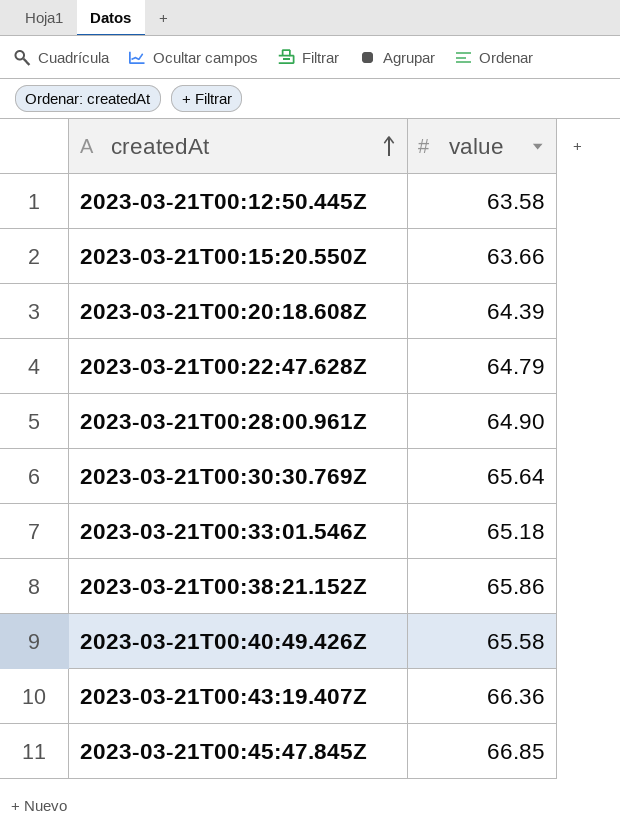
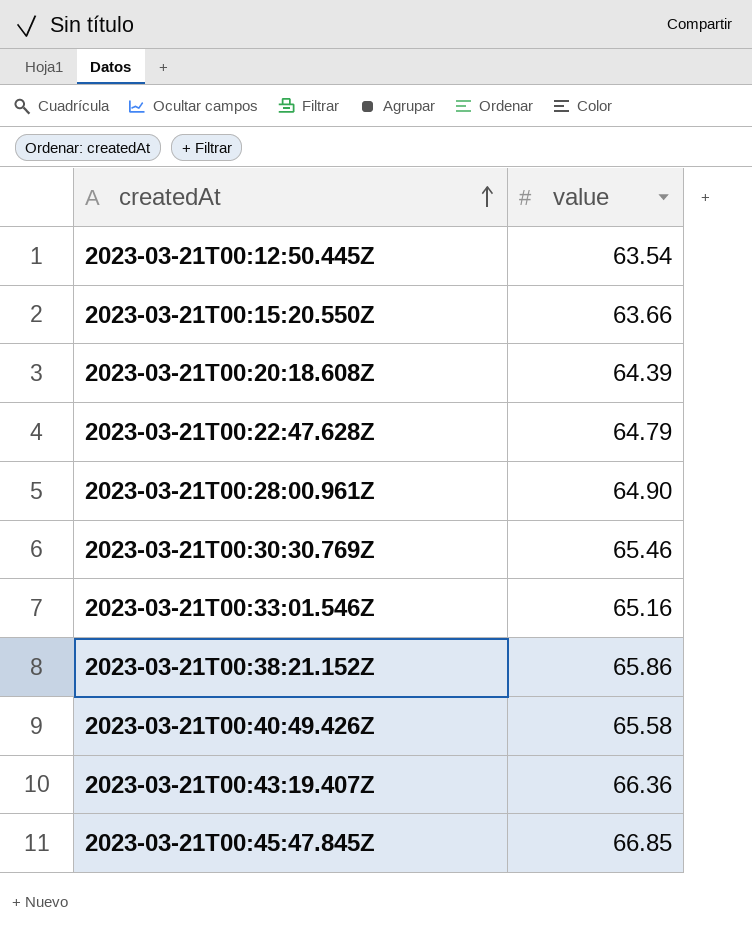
2023-03-21T00:12:50.445Z | value: 63.58 -> 63.54
2023-03-21T00:30:30.769Z | value: 65.64 -> 65.46
2023-03-21T00:33:01.546Z | value: 65.18 -> 65.16

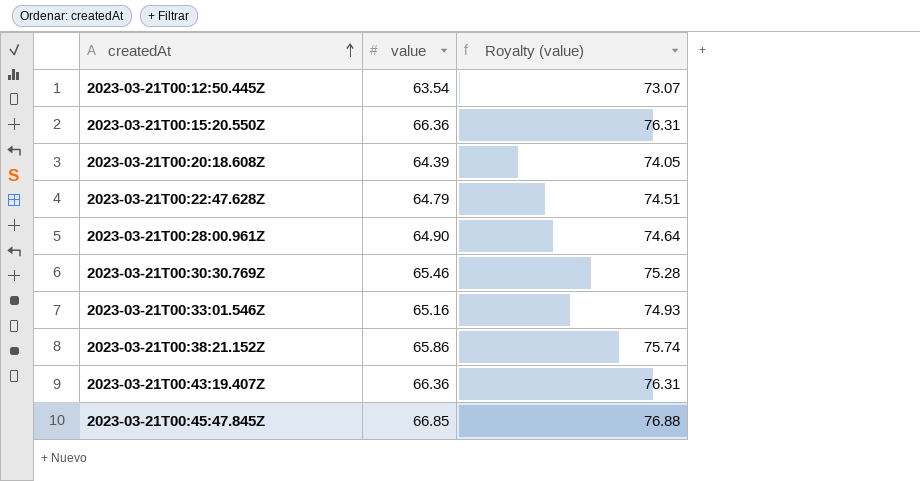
column Royalty (value) | formula: none -> [value] * 1.15
row 2023-03-21T00:40:49.426Z: 65.58 -> none
2023-03-21T00:15:20.550Z | value: 63.66 -> 66.36

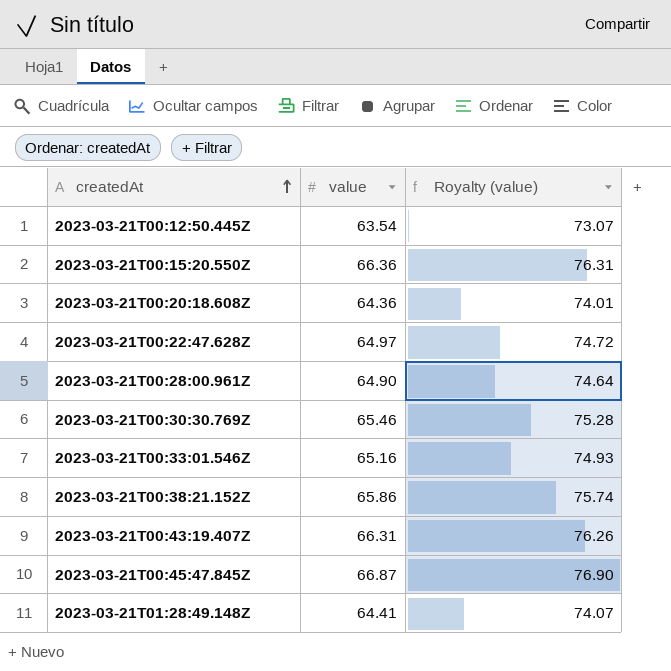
2023-03-21T00:20:18.608Z | value: 64.39 -> 64.36
2023-03-21T00:20:18.608Z | Royalty (value): 74.05 -> 74.01
2023-03-21T00:22:47.628Z | value: 64.79 -> 64.97
2023-03-21T00:22:47.628Z | Royalty (value): 74.51 -> 74.72
2023-03-21T00:43:19.407Z | value: 66.36 -> 66.31
2023-03-21T00:43:19.407Z | Royalty (value): 76.31 -> 76.26
2023-03-21T00:45:47.845Z | value: 66.85 -> 66.87
2023-03-21T00:45:47.845Z | Royalty (value): 76.88 -> 76.90
row 2023-03-21T01:28:49.148Z: none -> 64.41 | 74.07

